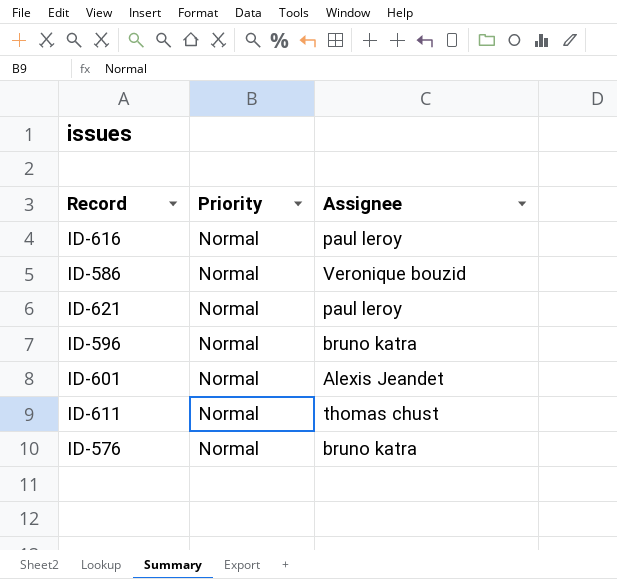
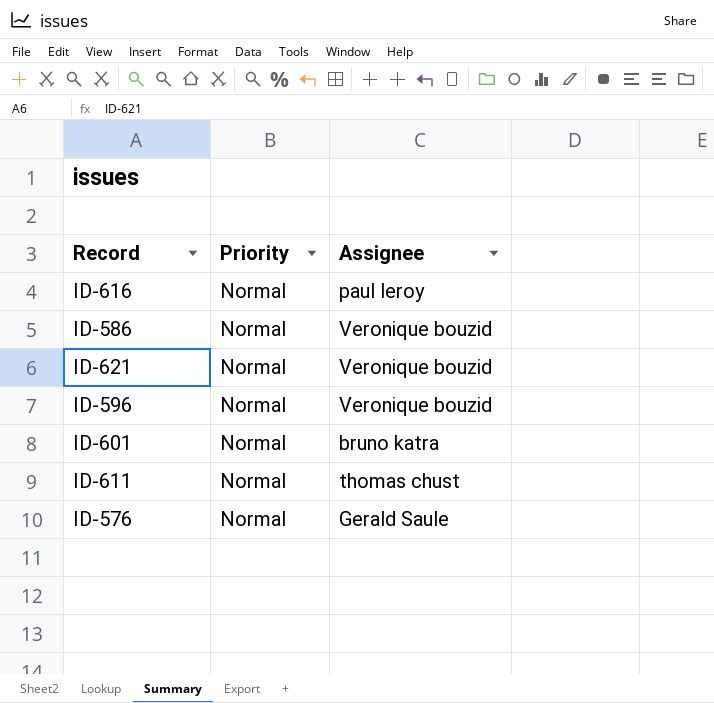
ID-621 | Assignee: paul leroy -> Veronique bouzid
ID-596 | Assignee: bruno katra -> Veronique bouzid
ID-601 | Assignee: Alexis Jeandet -> bruno katra
ID-576 | Assignee: bruno katra -> Gerald Saule

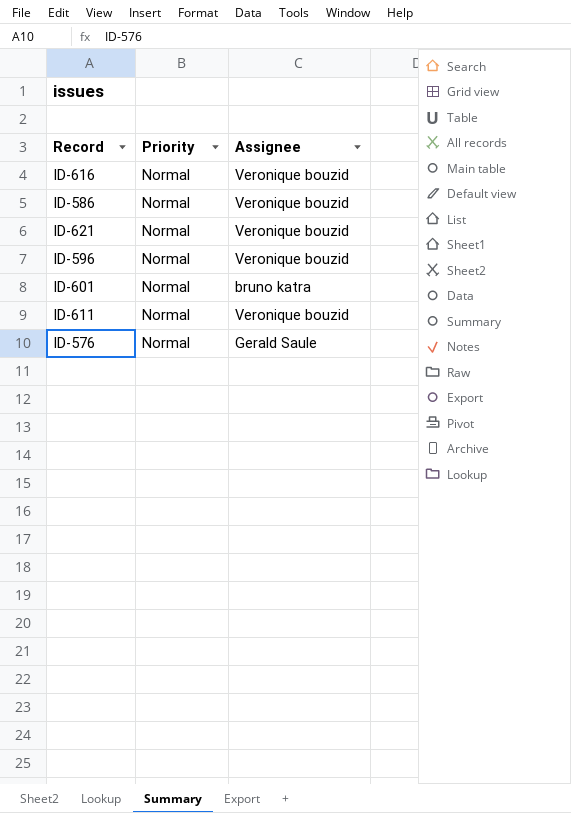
ID-616 | Assignee: paul leroy -> Veronique bouzid
ID-611 | Assignee: thomas chust -> Veronique bouzid

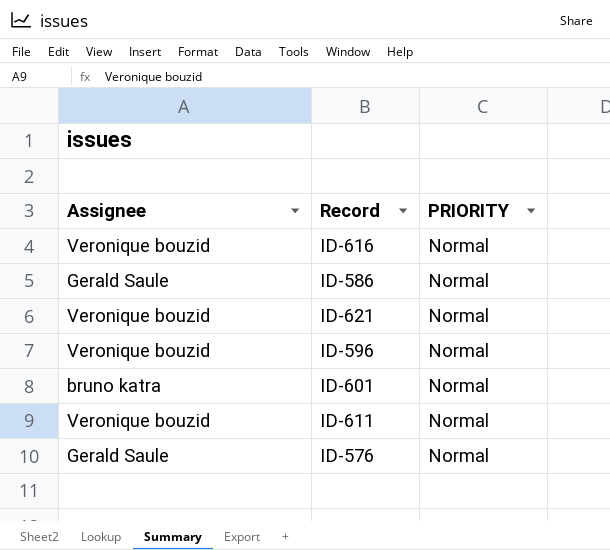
column Assignee | position: 3 -> 1
column name: Priority -> PRIORITY
ID-586 | Assignee: Veronique bouzid -> Gerald Saule

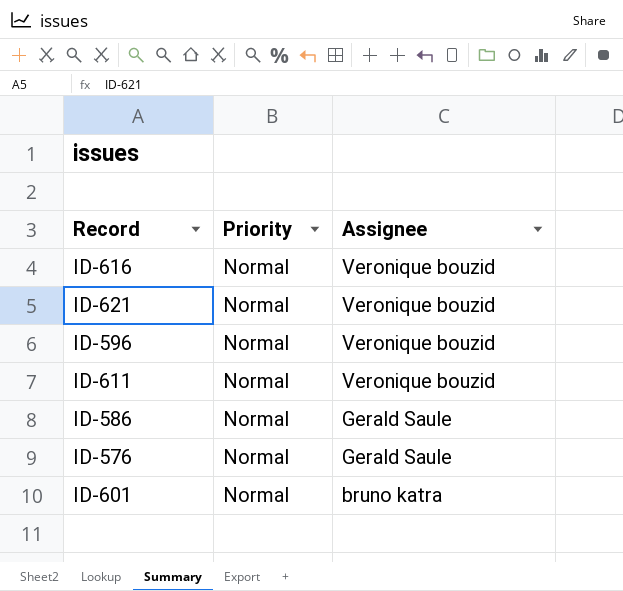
row order: none -> Assignee descending
column name: PRIORITY -> Priority
column Assignee | position: 1 -> 3

